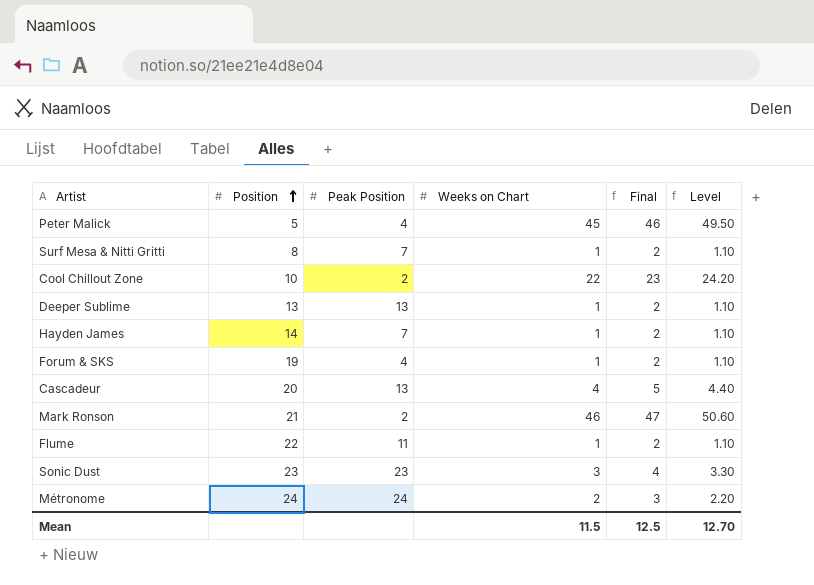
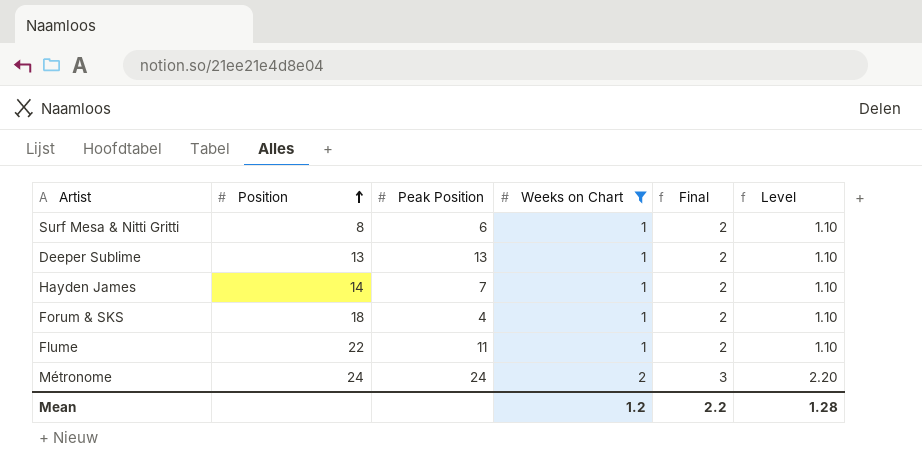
filter: none -> Weeks on Chart <= 2
Surf Mesa & Nitti Gritti | Peak Position: 7 -> 6
Forum & SKS | Position: 19 -> 18
Mean | Weeks on Chart: 11.5 -> 1.2
Mean | Final: 12.5 -> 2.2
Mean | Level: 12.70 -> 1.28

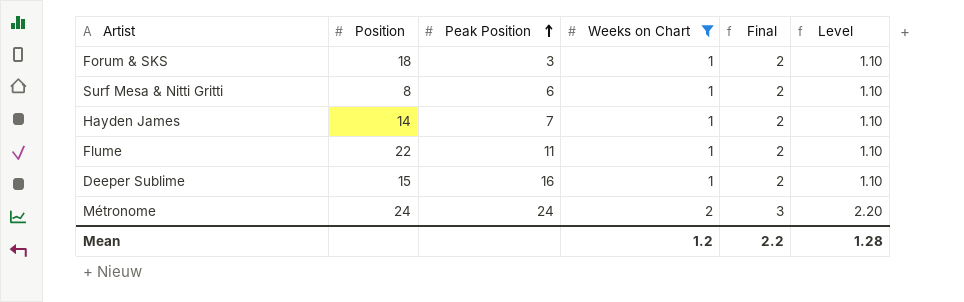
row order: Position ascending -> Peak Position ascending
Forum & SKS | Peak Position: 4 -> 3
Deeper Sublime | Position: 13 -> 15
Deeper Sublime | Peak Position: 13 -> 16

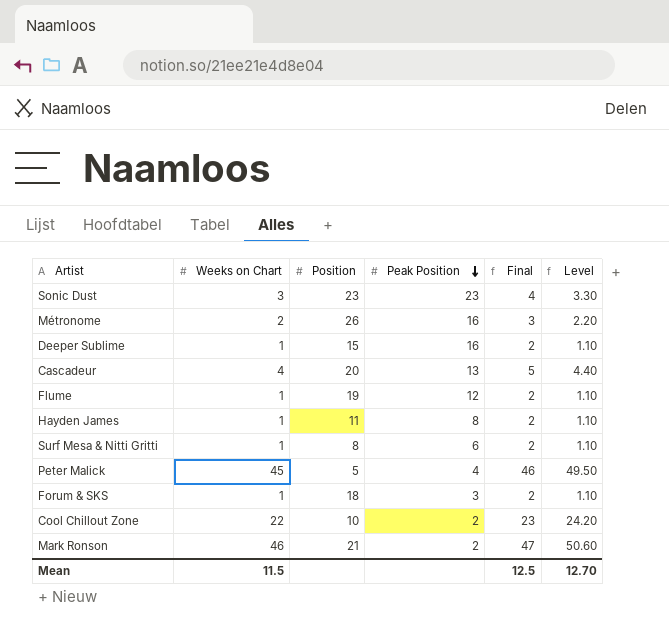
filter: Weeks on Chart <= 2 -> none
row order: Peak Position ascending -> Peak Position descending
column Weeks on Chart | position: 4 -> 2
Métronome | Position: 24 -> 26
Métronome | Peak Position: 24 -> 16
Flume | Position: 22 -> 19
Flume | Peak Position: 11 -> 12
Hayden James | Position: 14 -> 11
Hayden James | Peak Position: 7 -> 8
Mean | Weeks on Chart: 1.2 -> 11.5
Mean | Final: 2.2 -> 12.5
Mean | Level: 1.28 -> 12.70

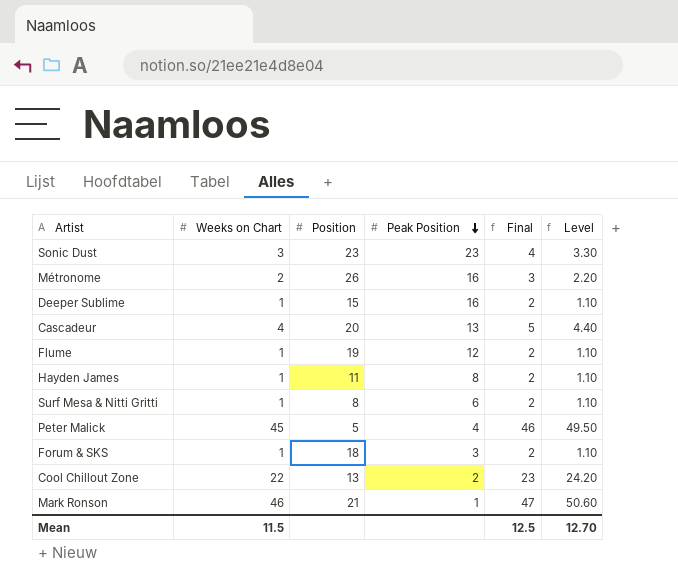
Cool Chillout Zone | Position: 10 -> 13
Mark Ronson | Peak Position: 2 -> 1

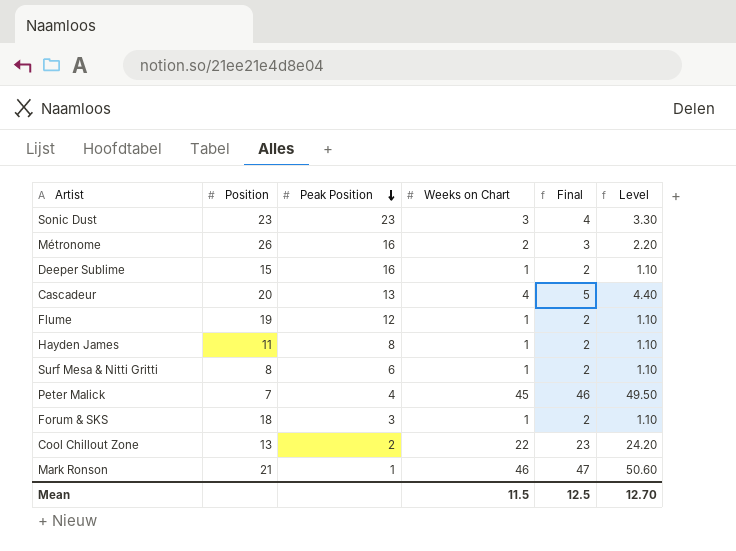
column Weeks on Chart | position: 2 -> 4
Peter Malick | Position: 5 -> 7

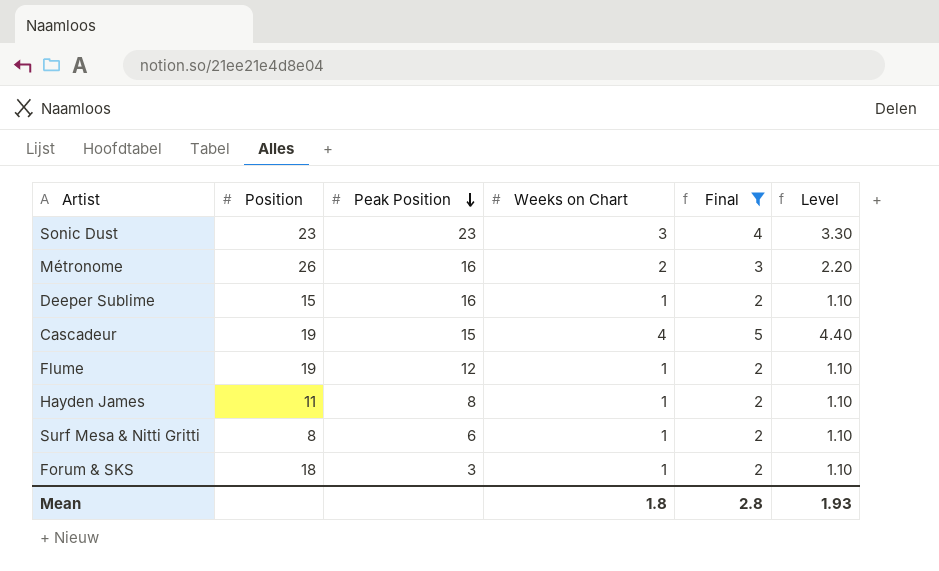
filter: none -> Final <= 5
Cascadeur | Position: 20 -> 19
Cascadeur | Peak Position: 13 -> 15
Mean | Weeks on Chart: 11.5 -> 1.8
Mean | Final: 12.5 -> 2.8
Mean | Level: 12.70 -> 1.93

